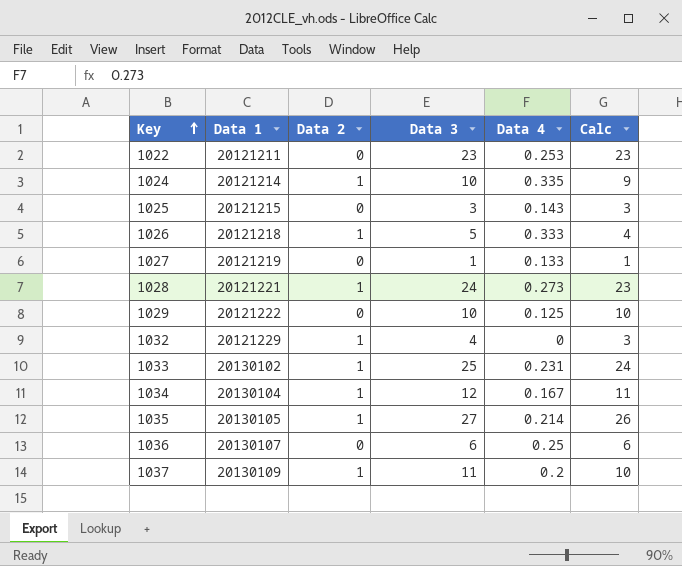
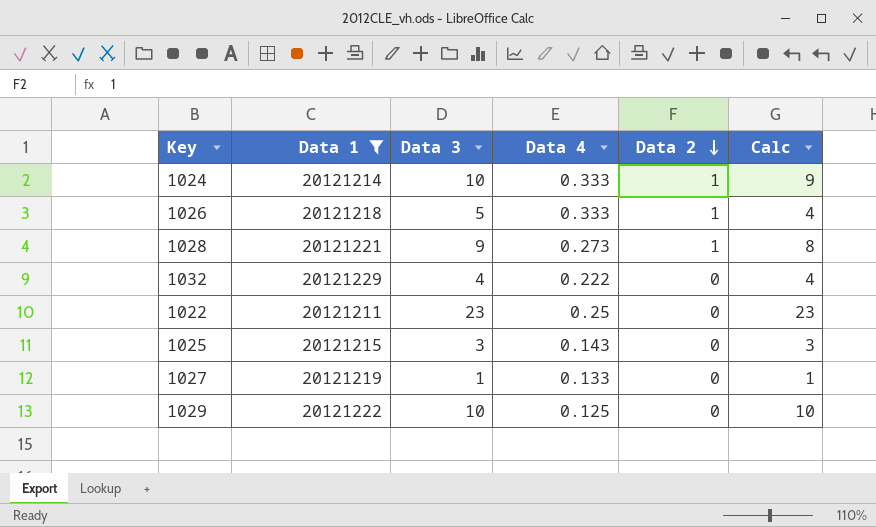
filter: none -> Data 1 <= 20121229
row order: Key ascending -> Data 2 descending
column Data 2 | position: 3 -> 5
1024 | Data 4: 0.335 -> 0.333
1028 | Data 3: 24 -> 9
1028 | Calc: 23 -> 8
1032 | Data 4: 0 -> 0.222
1032 | Data 2: 1 -> 0
1032 | Calc: 3 -> 4
1022 | Data 4: 0.253 -> 0.25

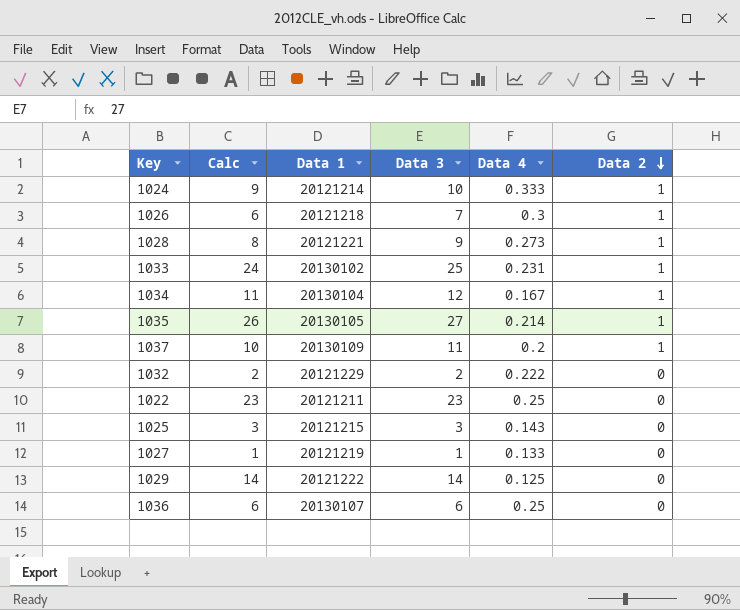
filter: Data 1 <= 20121229 -> none
column Calc | position: 6 -> 2
1026 | Calc: 4 -> 6
1026 | Data 3: 5 -> 7
1026 | Data 4: 0.333 -> 0.3
1032 | Calc: 4 -> 2
1032 | Data 3: 4 -> 2
1029 | Calc: 10 -> 14
1029 | Data 3: 10 -> 14

